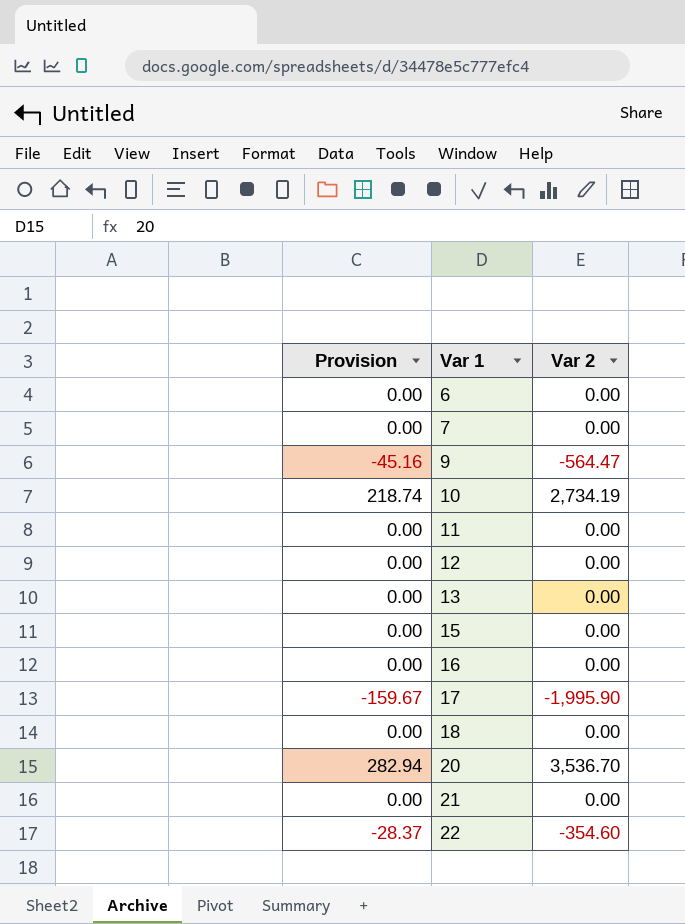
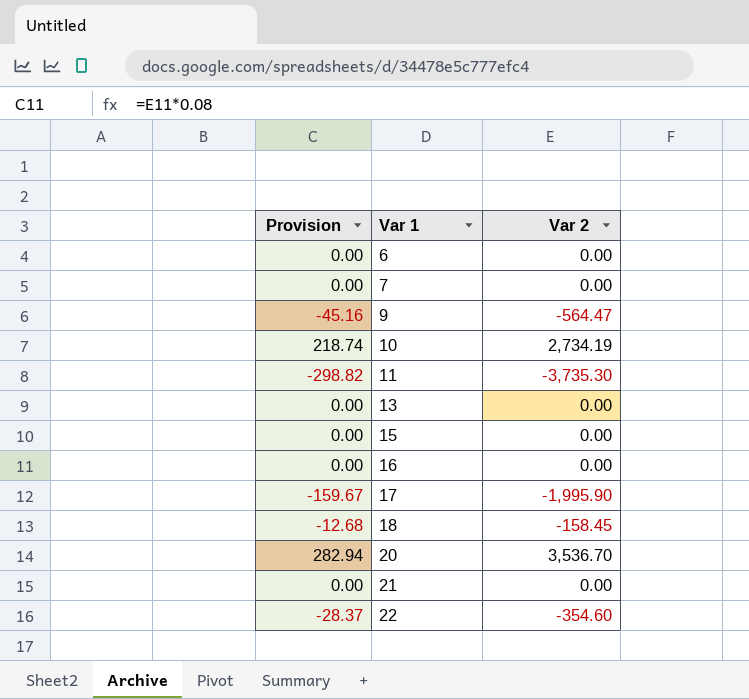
row 12: 0.00 | 0.00 -> none
11 | Provision: 0.00 -> -298.82
11 | Var 2: 0.00 -> -3,735.30
18 | Provision: 0.00 -> -12.68
18 | Var 2: 0.00 -> -158.45

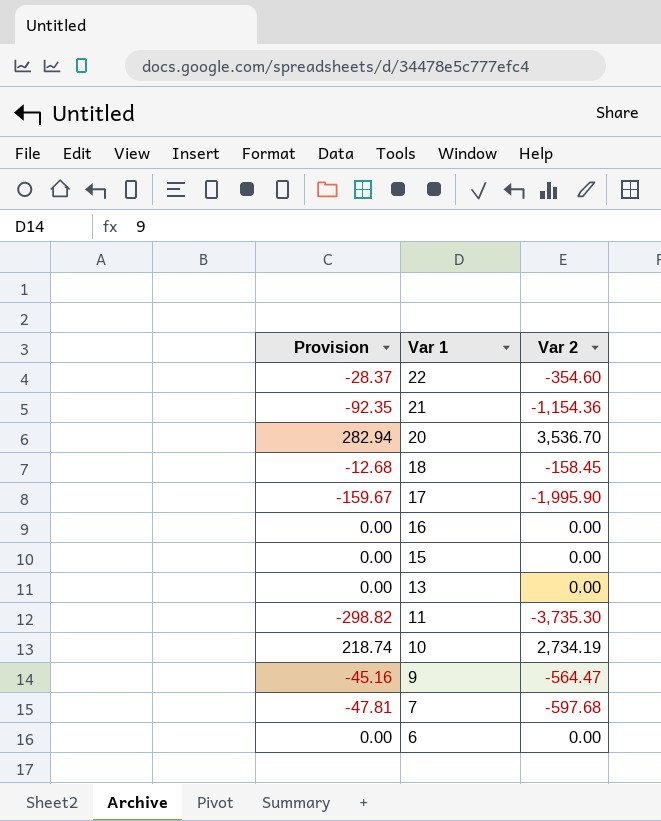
row order: Var 1 ascending -> Var 1 descending
21 | Provision: 0.00 -> -92.35
21 | Var 2: 0.00 -> -1,154.36
7 | Provision: 0.00 -> -47.81
7 | Var 2: 0.00 -> -597.68

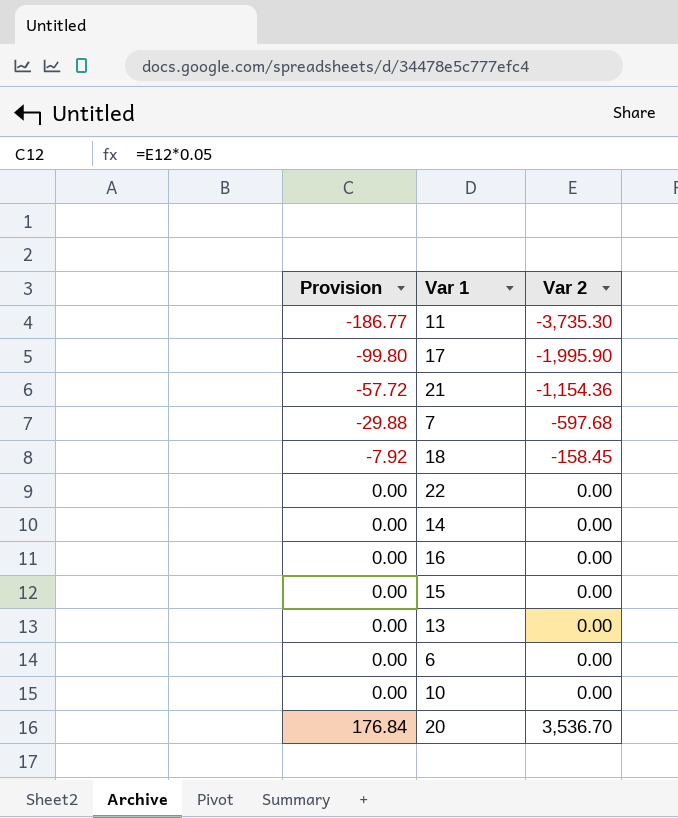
row order: Var 1 descending -> Provision ascending
column Provision | formula: [Var 2] * 0.08 -> [Var 2] * 0.05
row 9: -45.16 | -564.47 -> none
22 | Var 2: -354.60 -> 0.00
row 14: none -> 0.00 | 0.00
10 | Var 2: 2,734.19 -> 0.00

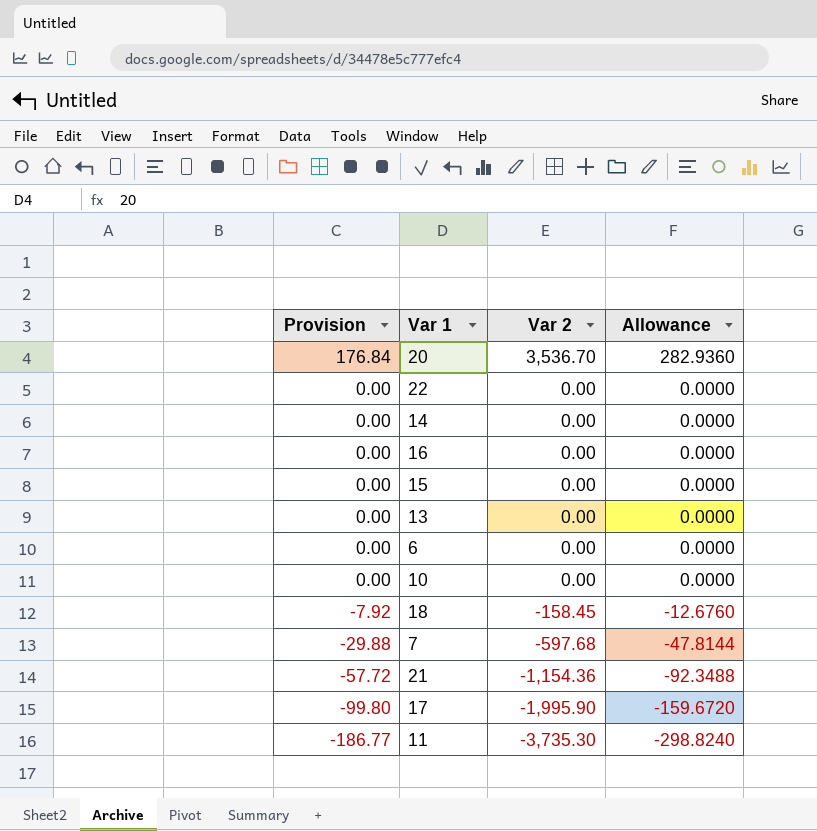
row order: Provision ascending -> Provision descending
column Allowance | formula: none -> [Var 2] * 0.08

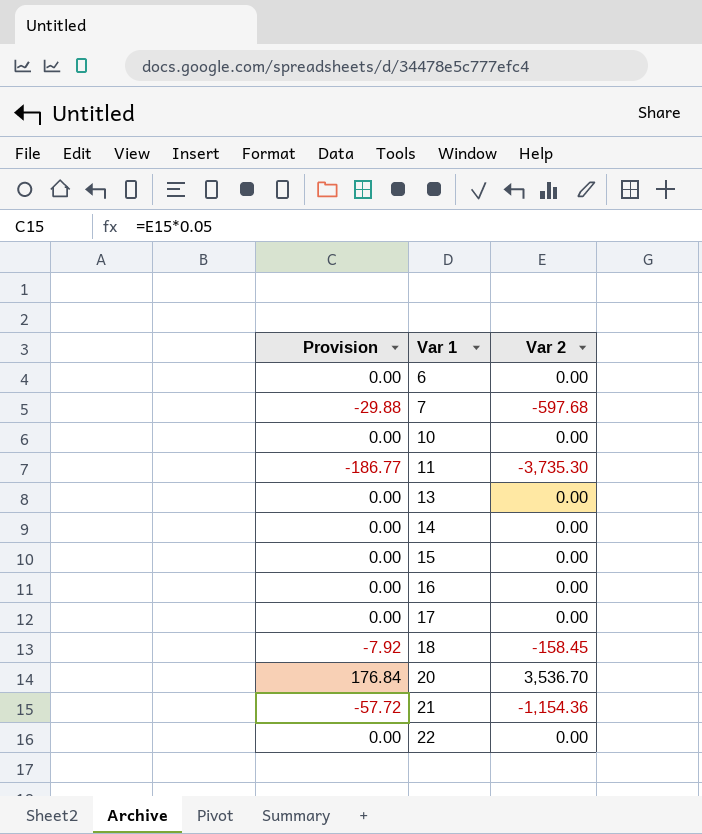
row order: Provision descending -> Var 1 ascending
column Allowance | formula: [Var 2] * 0.08 -> none
17 | Provision: -99.80 -> 0.00
17 | Var 2: -1,995.90 -> 0.00

